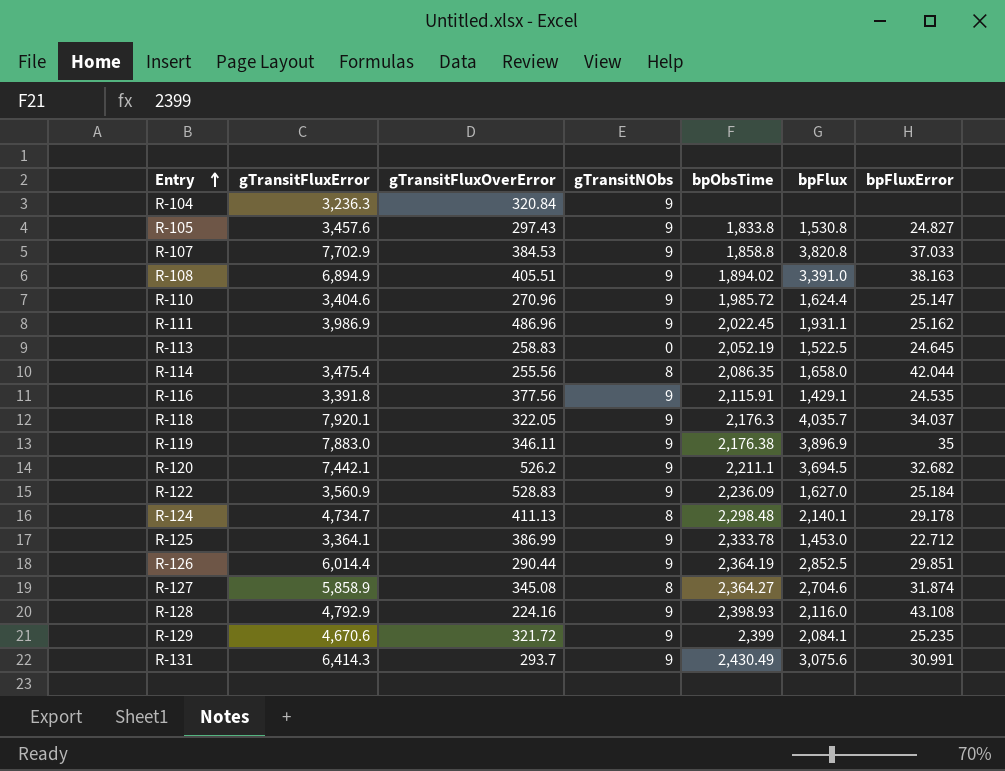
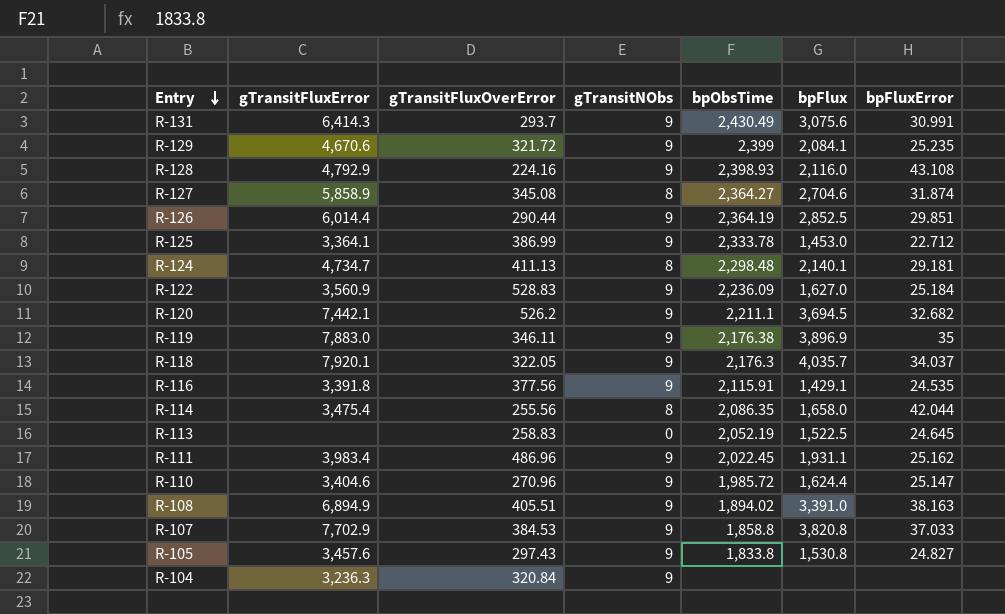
row order: Entry ascending -> Entry descending
R-124 | bpFluxError: 29.178 -> 29.181
R-111 | gTransitFluxError: 3,986.9 -> 3,983.4

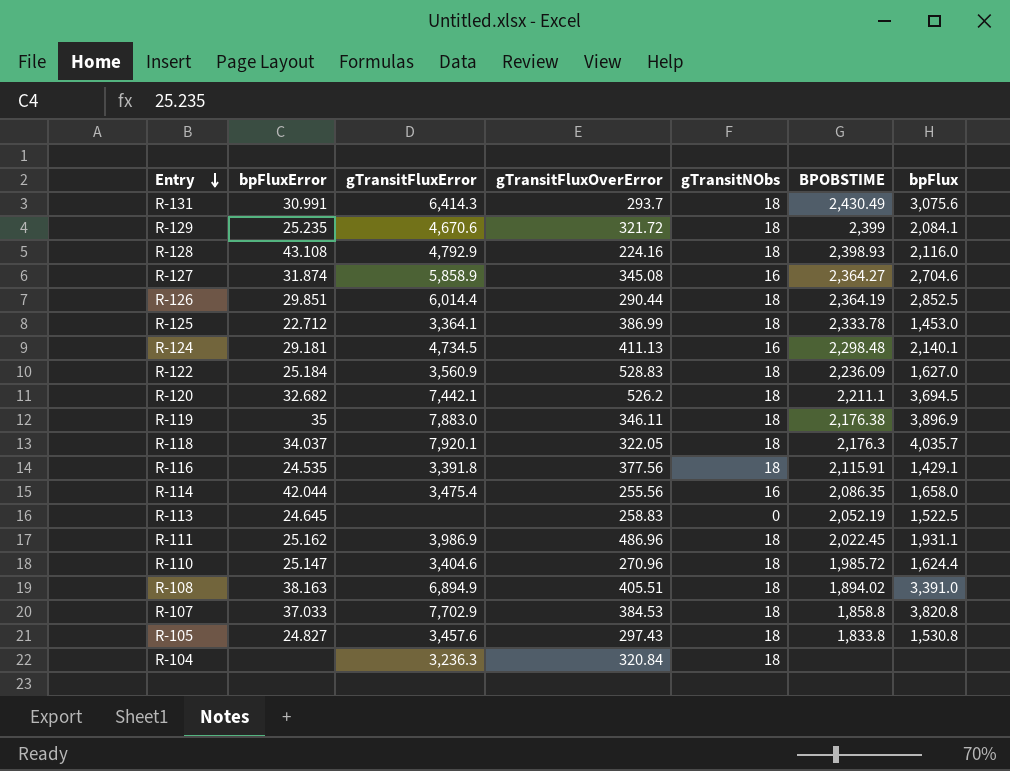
column bpFluxError | position: 7 -> 2
column name: bpObsTime -> BPOBSTIME
R-131 | gTransitNObs: 9 -> 18
R-129 | gTransitNObs: 9 -> 18
R-128 | gTransitNObs: 9 -> 18
R-127 | gTransitNObs: 8 -> 16
R-126 | gTransitNObs: 9 -> 18
R-125 | gTransitNObs: 9 -> 18
R-124 | gTransitFluxError: 4,734.7 -> 4,734.5
R-124 | gTransitNObs: 8 -> 16
R-122 | gTransitNObs: 9 -> 18
R-120 | gTransitNObs: 9 -> 18
R-119 | gTransitNObs: 9 -> 18
R-118 | gTransitNObs: 9 -> 18
R-116 | gTransitNObs: 9 -> 18
R-114 | gTransitNObs: 8 -> 16
R-111 | gTransitFluxError: 3,983.4 -> 3,986.9
R-111 | gTransitNObs: 9 -> 18
R-110 | gTransitNObs: 9 -> 18
R-108 | gTransitNObs: 9 -> 18
R-107 | gTransitNObs: 9 -> 18
R-105 | gTransitNObs: 9 -> 18
R-104 | gTransitNObs: 9 -> 18

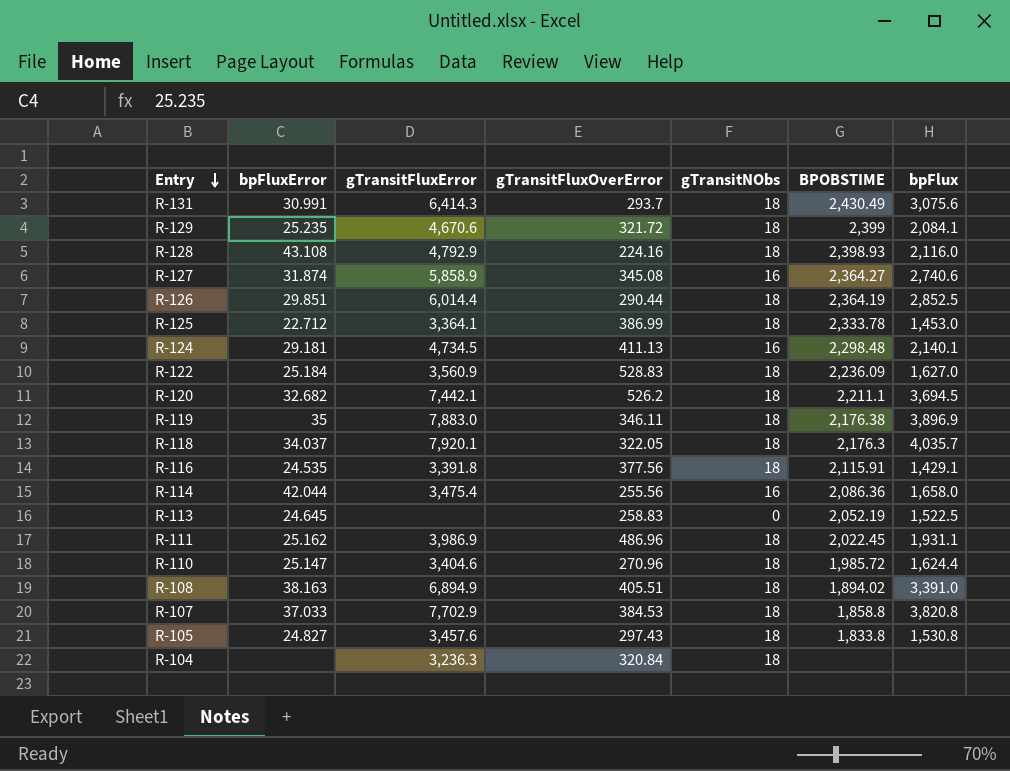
R-127 | bpFlux: 2,704.6 -> 2,740.6
R-114 | BPOBSTIME: 2,086.35 -> 2,086.36

